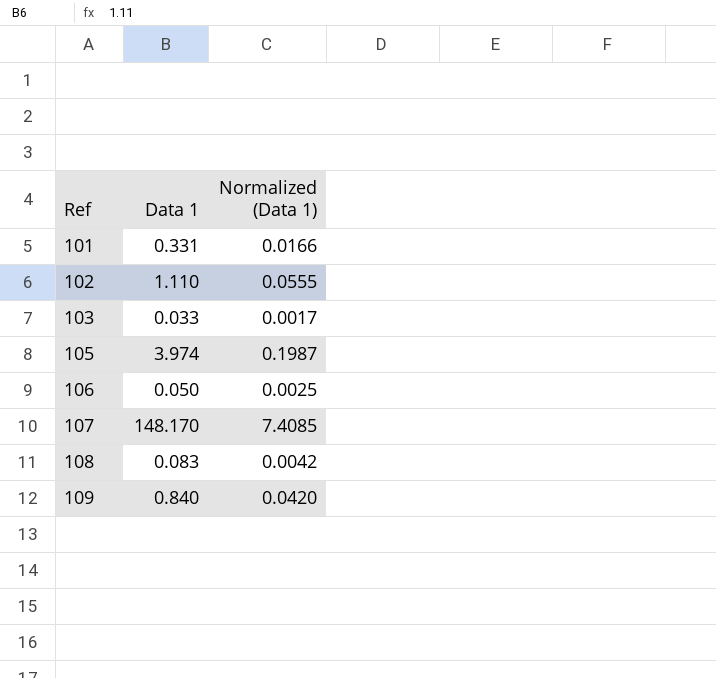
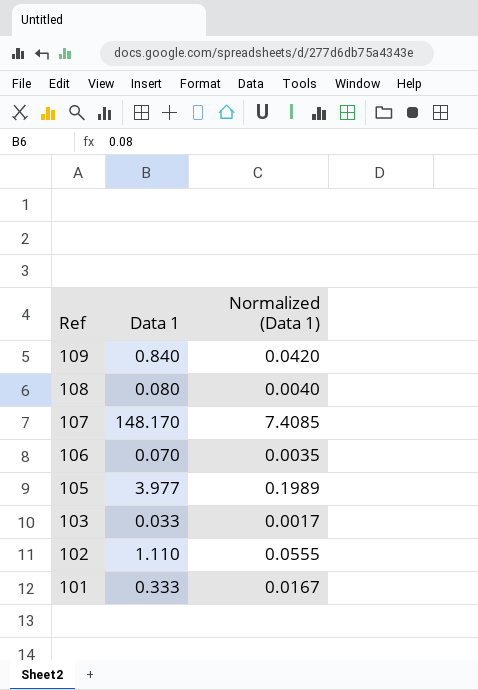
row order: Ref ascending -> Ref descending
108 | Data 1: 0.083 -> 0.080
108 | Normalized (Data 1): 0.0042 -> 0.0040
106 | Data 1: 0.050 -> 0.070
106 | Normalized (Data 1): 0.0025 -> 0.0035
105 | Data 1: 3.974 -> 3.977
105 | Normalized (Data 1): 0.1987 -> 0.1989
101 | Data 1: 0.331 -> 0.333
101 | Normalized (Data 1): 0.0166 -> 0.0167

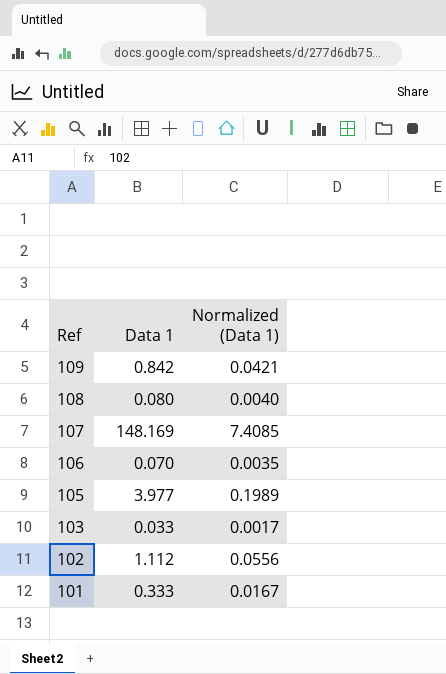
109 | Data 1: 0.840 -> 0.842
109 | Normalized (Data 1): 0.0420 -> 0.0421
107 | Data 1: 148.170 -> 148.169
102 | Data 1: 1.110 -> 1.112
102 | Normalized (Data 1): 0.0555 -> 0.0556

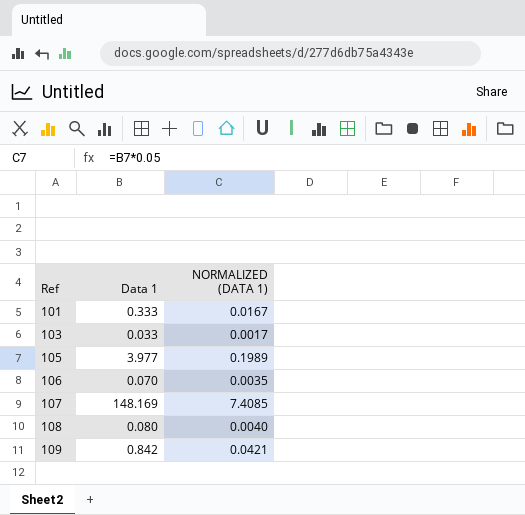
row order: Ref descending -> Ref ascending
column name: Normalized (Data 1) -> NORMALIZED (DATA 1)
row 102: 1.112 | 0.0556 -> none

